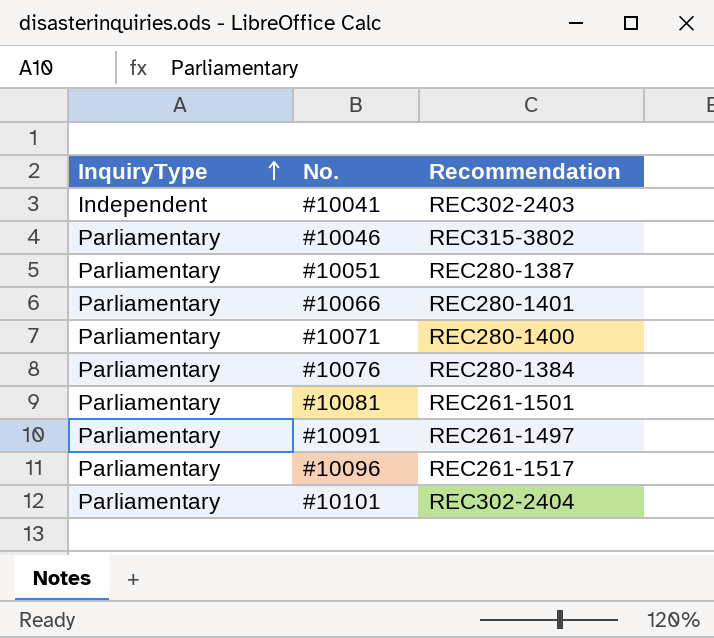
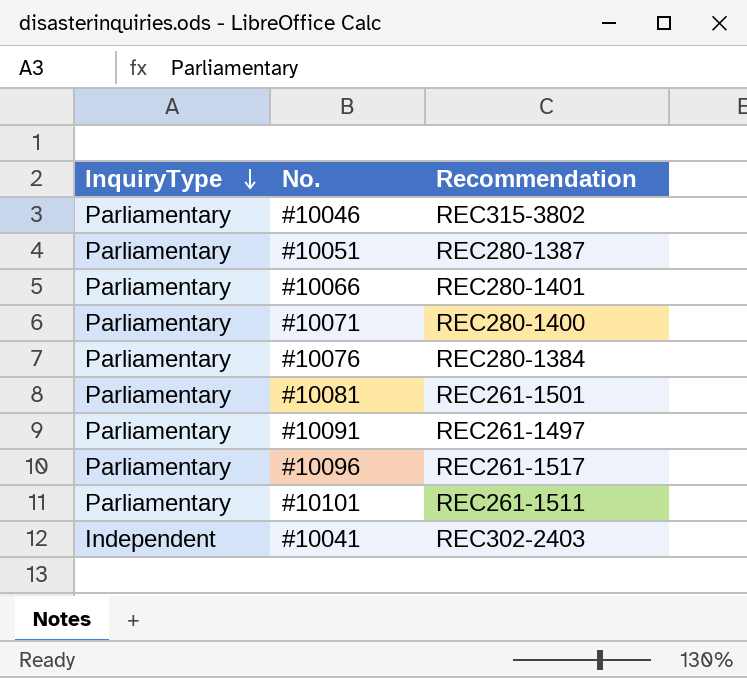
row order: InquiryType ascending -> InquiryType descending
#10101 | Recommendation: REC302-2404 -> REC261-1511

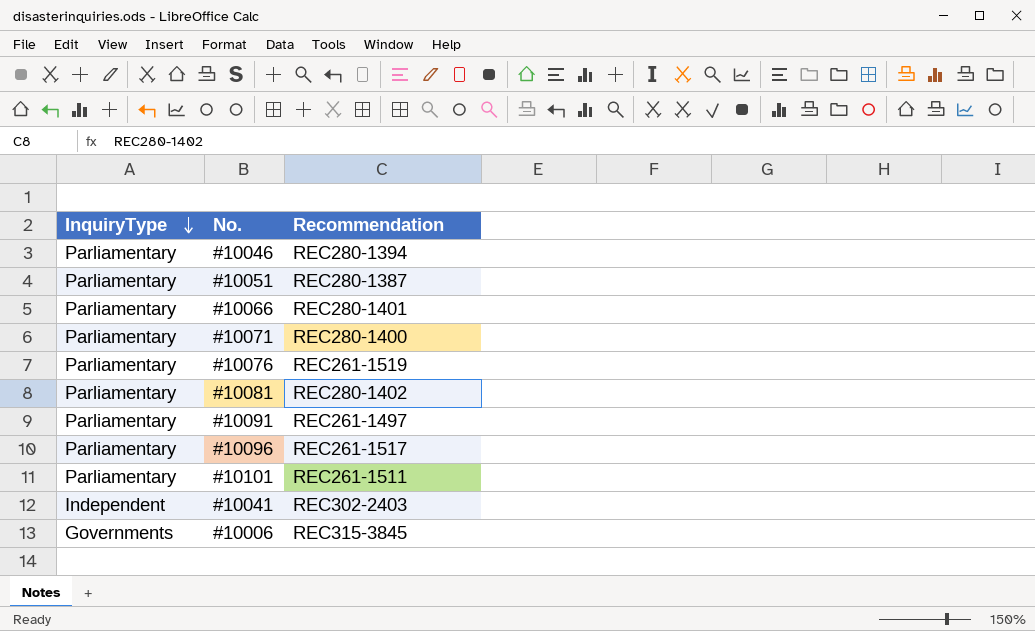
#10046 | Recommendation: REC315-3802 -> REC280-1394
#10076 | Recommendation: REC280-1384 -> REC261-1519
#10081 | Recommendation: REC261-1501 -> REC280-1402
row #10006: none -> Governments | REC315-3845

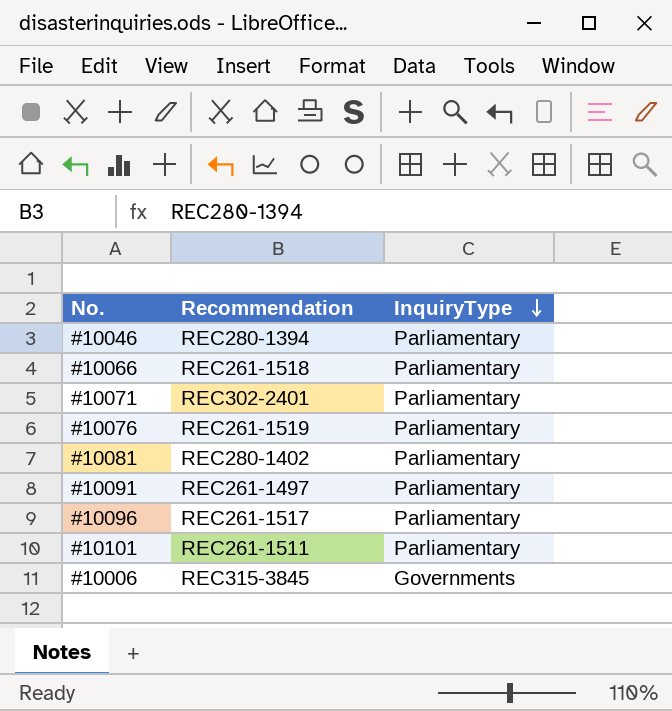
column InquiryType | position: 1 -> 3
row #10051: Parliamentary | REC280-1387 -> none
row #10041: Independent | REC302-2403 -> none
#10066 | Recommendation: REC280-1401 -> REC261-1518
#10071 | Recommendation: REC280-1400 -> REC302-2401

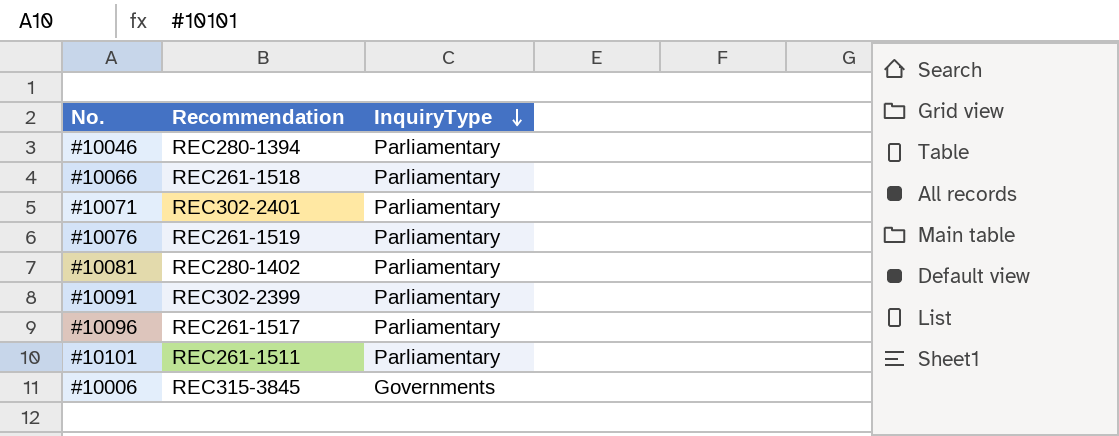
#10091 | Recommendation: REC261-1497 -> REC302-2399

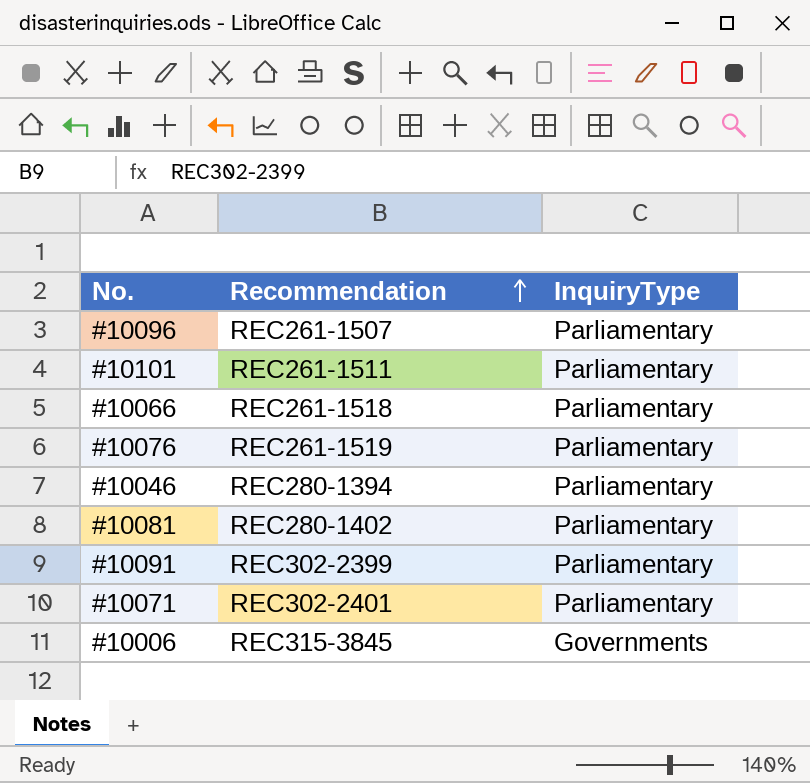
row order: InquiryType descending -> Recommendation ascending
#10096 | Recommendation: REC261-1517 -> REC261-1507

